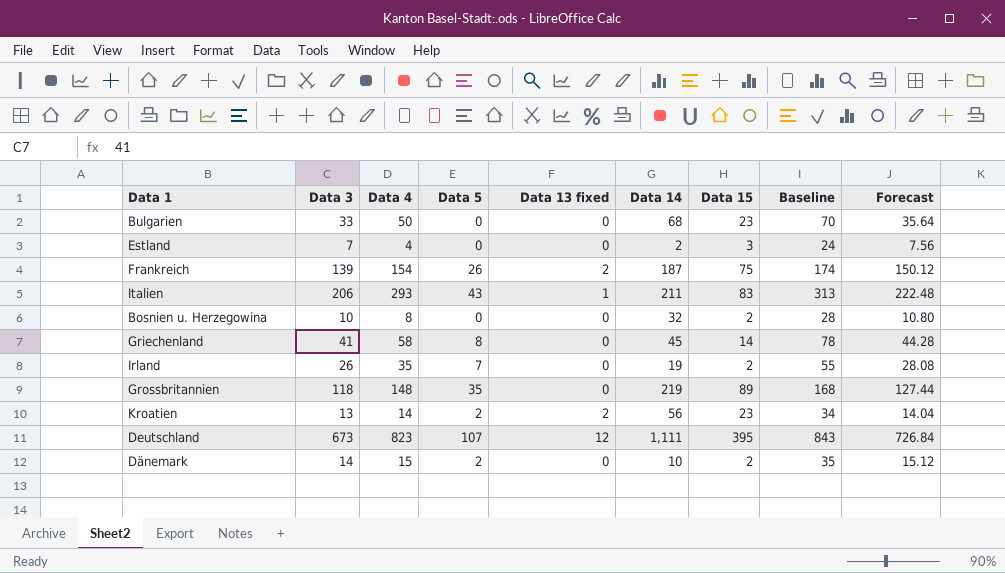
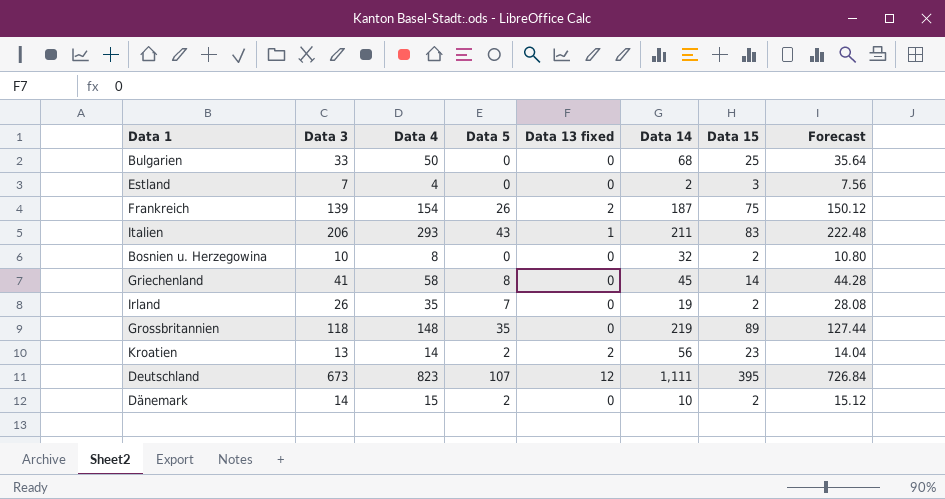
column Baseline | formula: [Data 4] + 20 -> none
Bulgarien | Data 15: 23 -> 25

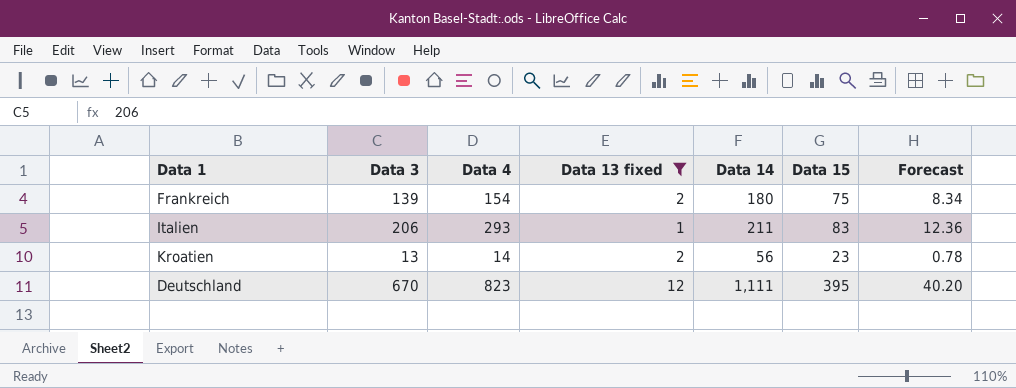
filter: none -> Data 13 fixed != 0
column Data 5 | position: 4 -> none
column Forecast | formula: [Data 3] * 1.08 -> [Data 3] * 0.06
Frankreich | Data 14: 187 -> 180
Deutschland | Data 3: 673 -> 670

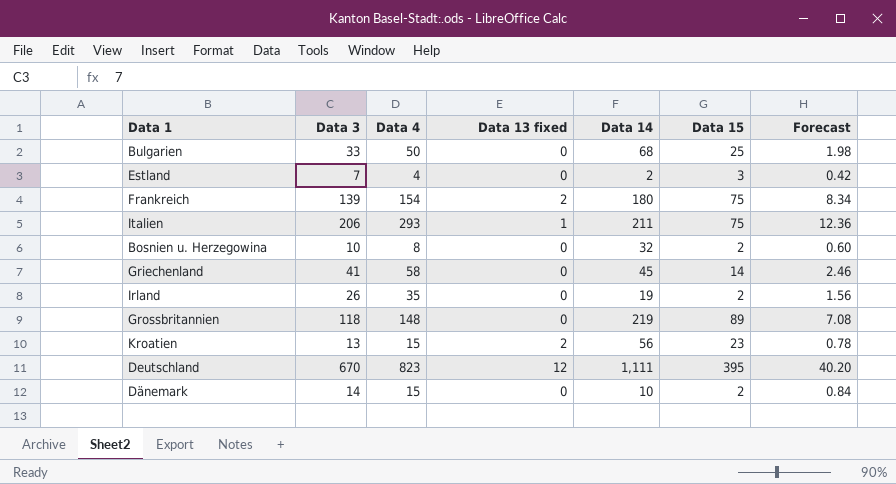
filter: Data 13 fixed != 0 -> none
Italien | Data 15: 83 -> 75
Kroatien | Data 4: 14 -> 15

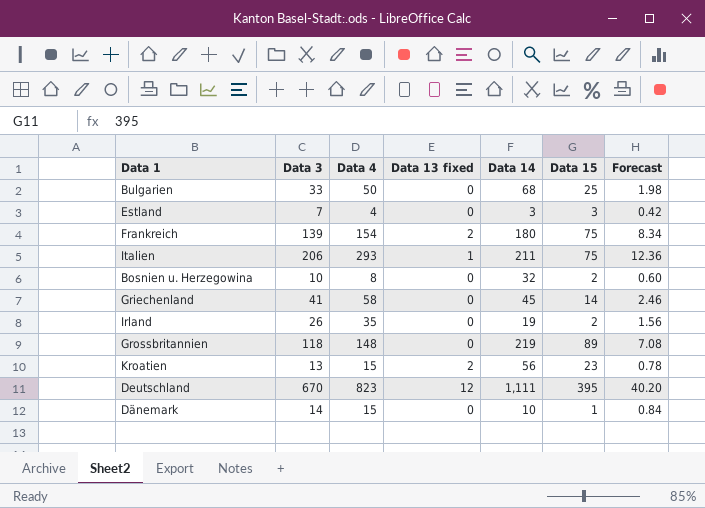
Estland | Data 14: 2 -> 3
Dänemark | Data 15: 2 -> 1

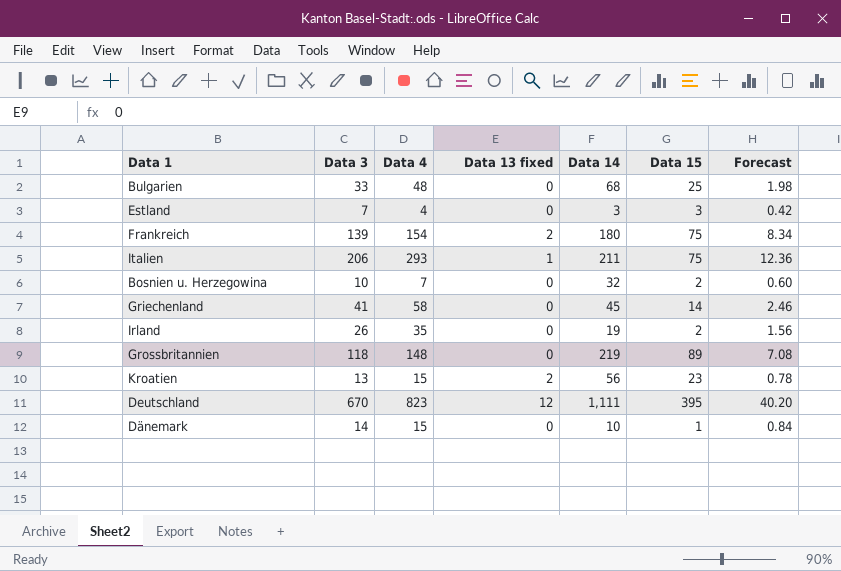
Bulgarien | Data 4: 50 -> 48
Bosnien u. Herzegowina | Data 4: 8 -> 7

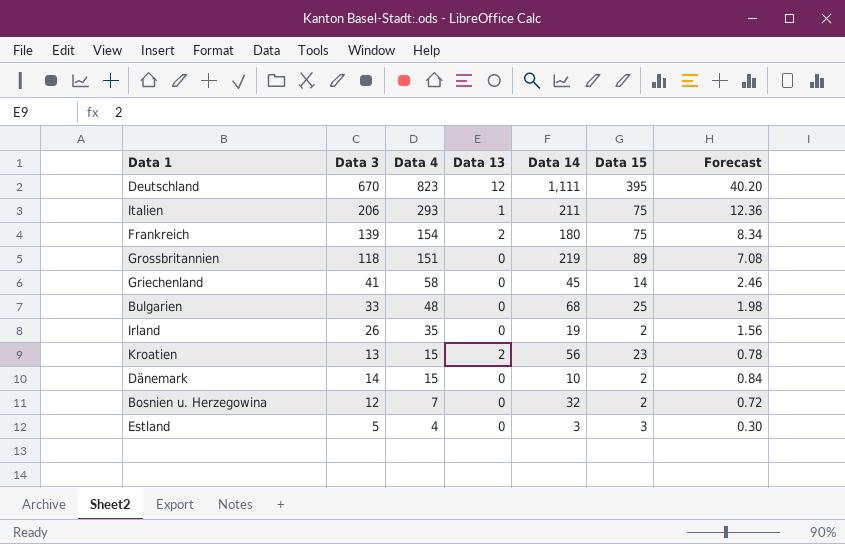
row order: none -> Data 4 descending
column name: Data 13 fixed -> Data 13
Grossbritannien | Data 4: 148 -> 151
Dänemark | Data 15: 1 -> 2
Bosnien u. Herzegowina | Data 3: 10 -> 12
Bosnien u. Herzegowina | Forecast: 0.60 -> 0.72
Estland | Data 3: 7 -> 5
Estland | Forecast: 0.42 -> 0.30

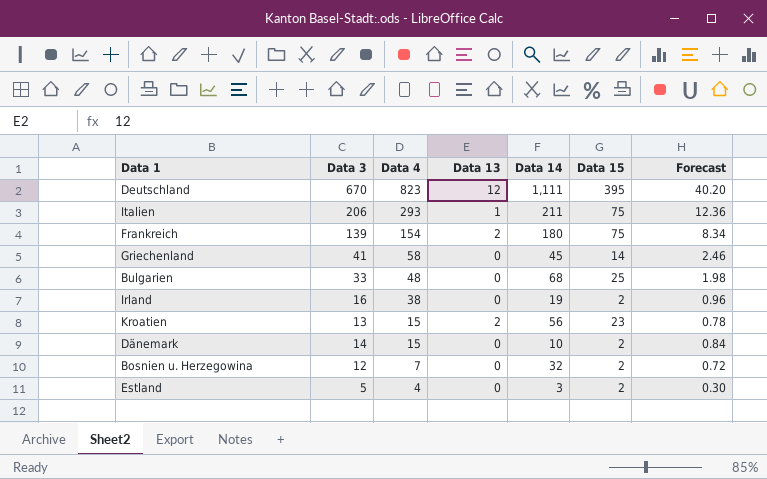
row Grossbritannien: 118 | 151 | 0 | 219 | 89 | 7.08 -> none
Irland | Data 3: 26 -> 16
Irland | Data 4: 35 -> 38
Irland | Forecast: 1.56 -> 0.96
Estland | Data 15: 3 -> 2

